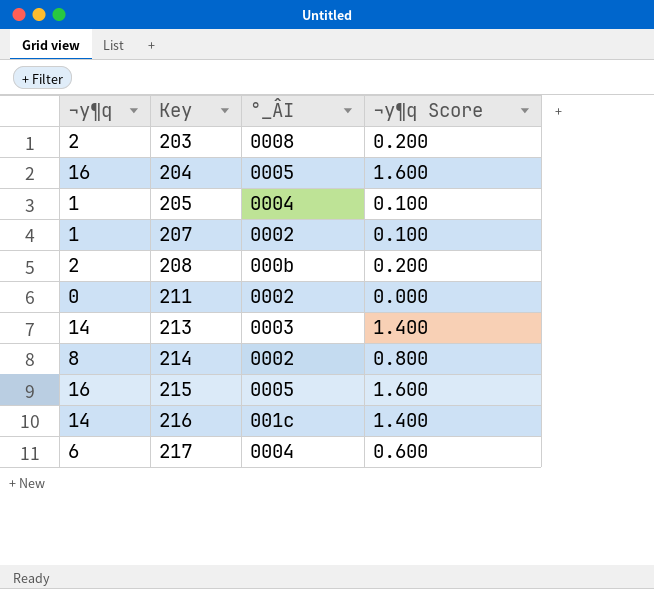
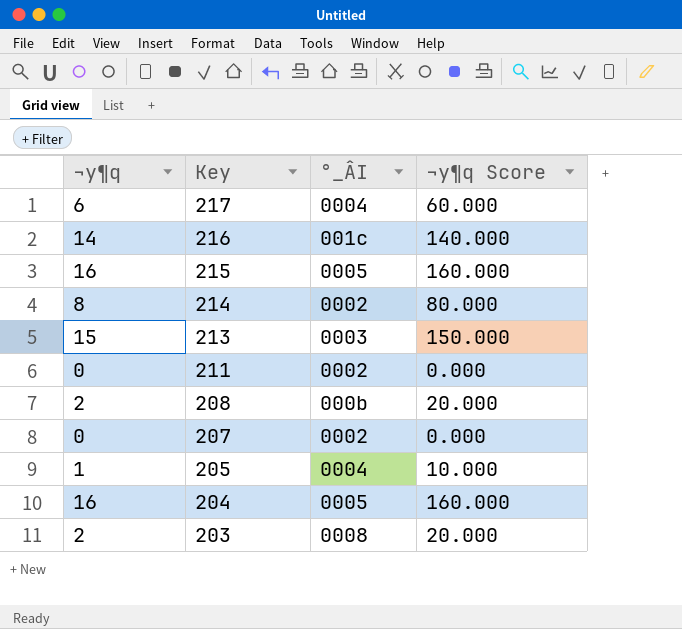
row order: Key ascending -> Key descending
column ¬y¶q Score | formula: [¬y¶q] * 0.1 -> [¬y¶q] * 10
213 | ¬y¶q: 14 -> 15
207 | ¬y¶q: 1 -> 0

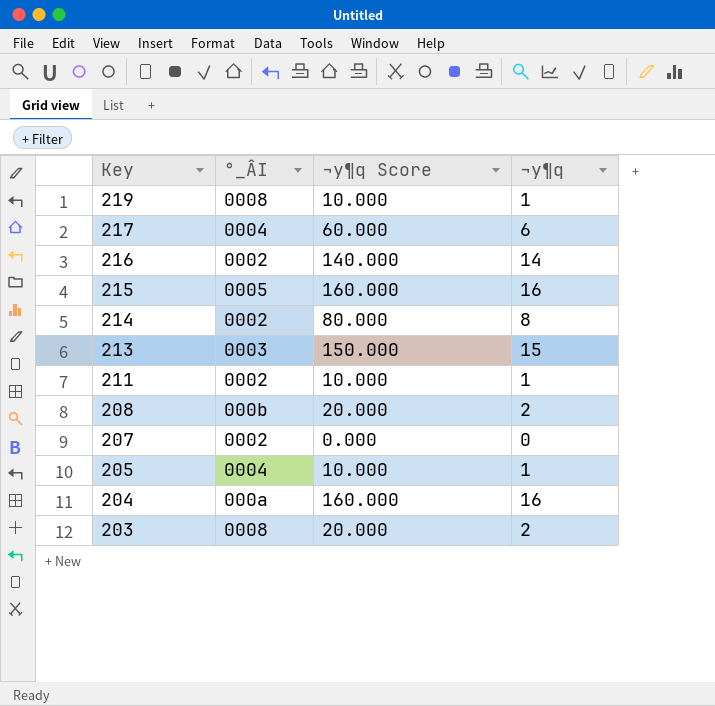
column ¬y¶q | position: 1 -> 4
row 219: none -> 0008 | 10.000 | 1
216 | °_ÂI: 001c -> 0002
211 | ¬y¶q Score: 0.000 -> 10.000
211 | ¬y¶q: 0 -> 1
204 | °_ÂI: 0005 -> 000a

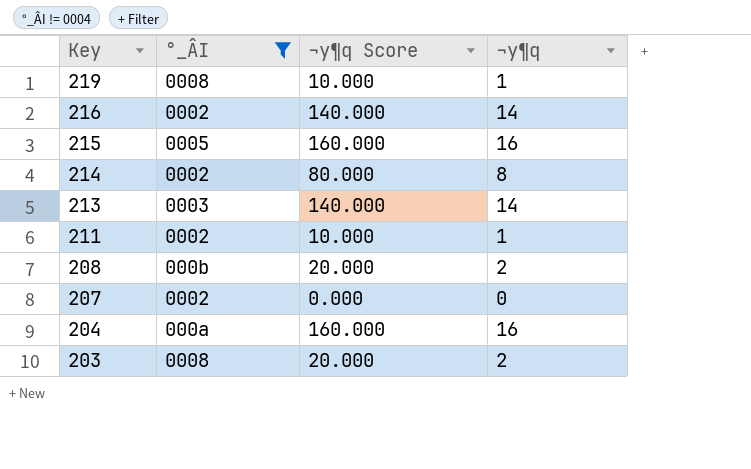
filter: none -> °_ÂI != 0004
213 | ¬y¶q Score: 150.000 -> 140.000
213 | ¬y¶q: 15 -> 14

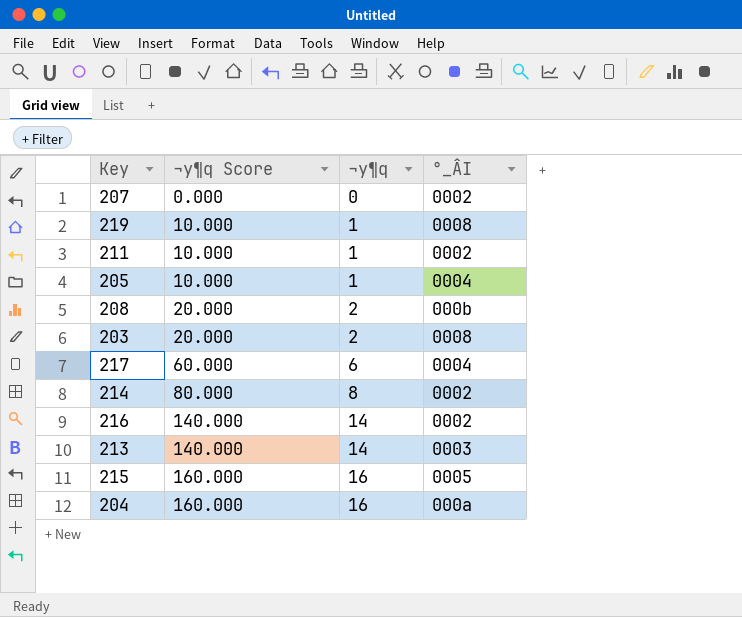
filter: °_ÂI != 0004 -> none
row order: Key descending -> ¬y¶q Score ascending
column °_ÂI | position: 2 -> 4

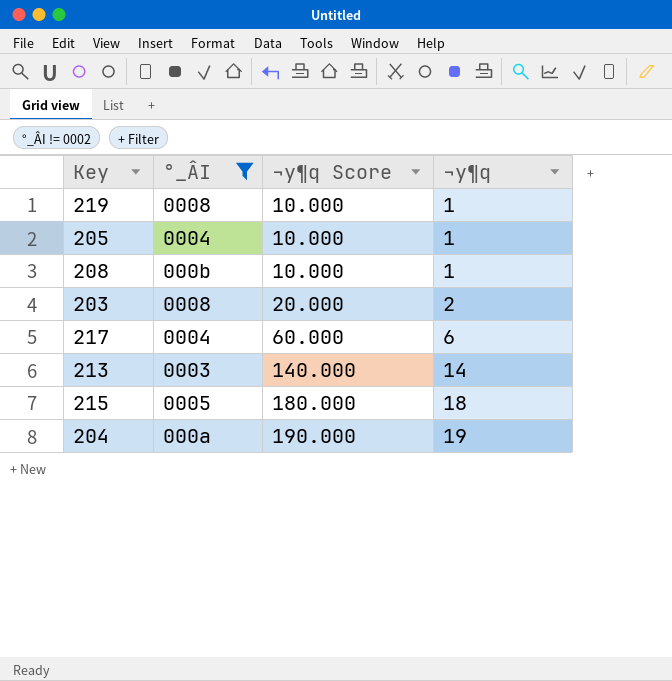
filter: none -> °_ÂI != 0002
column °_ÂI | position: 4 -> 2
208 | ¬y¶q Score: 20.000 -> 10.000
208 | ¬y¶q: 2 -> 1
215 | ¬y¶q Score: 160.000 -> 180.000
215 | ¬y¶q: 16 -> 18
204 | ¬y¶q Score: 160.000 -> 190.000
204 | ¬y¶q: 16 -> 19

